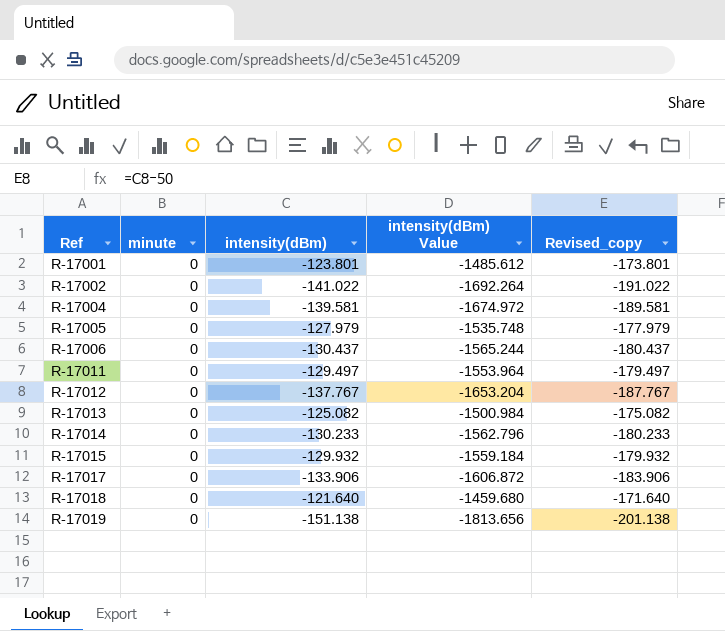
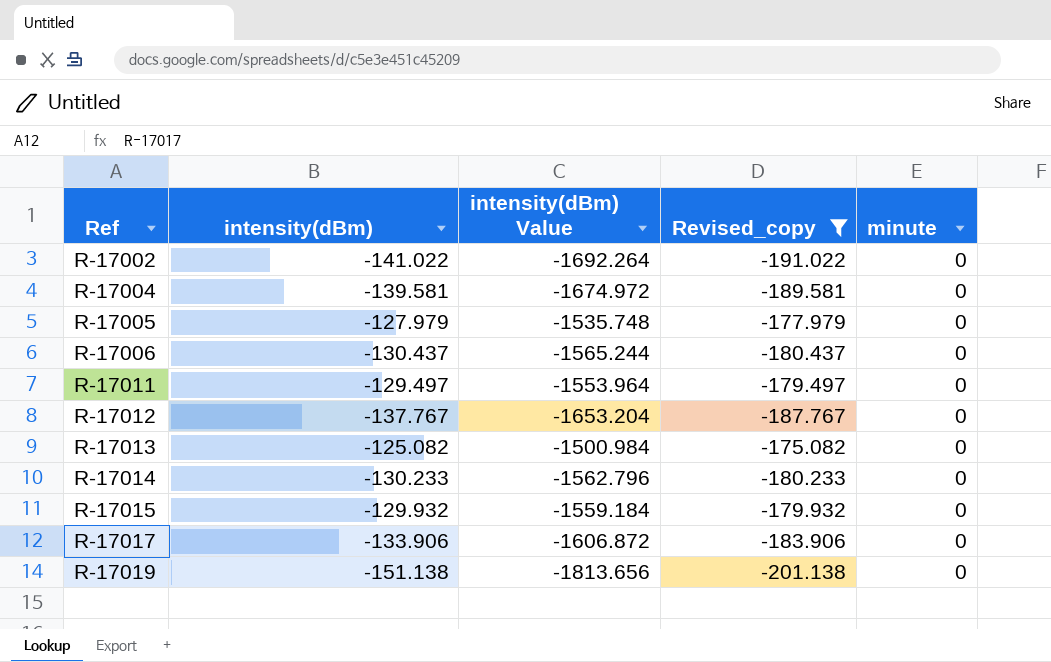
filter: none -> Revised_copy <= -175.082
column minute | position: 2 -> 5

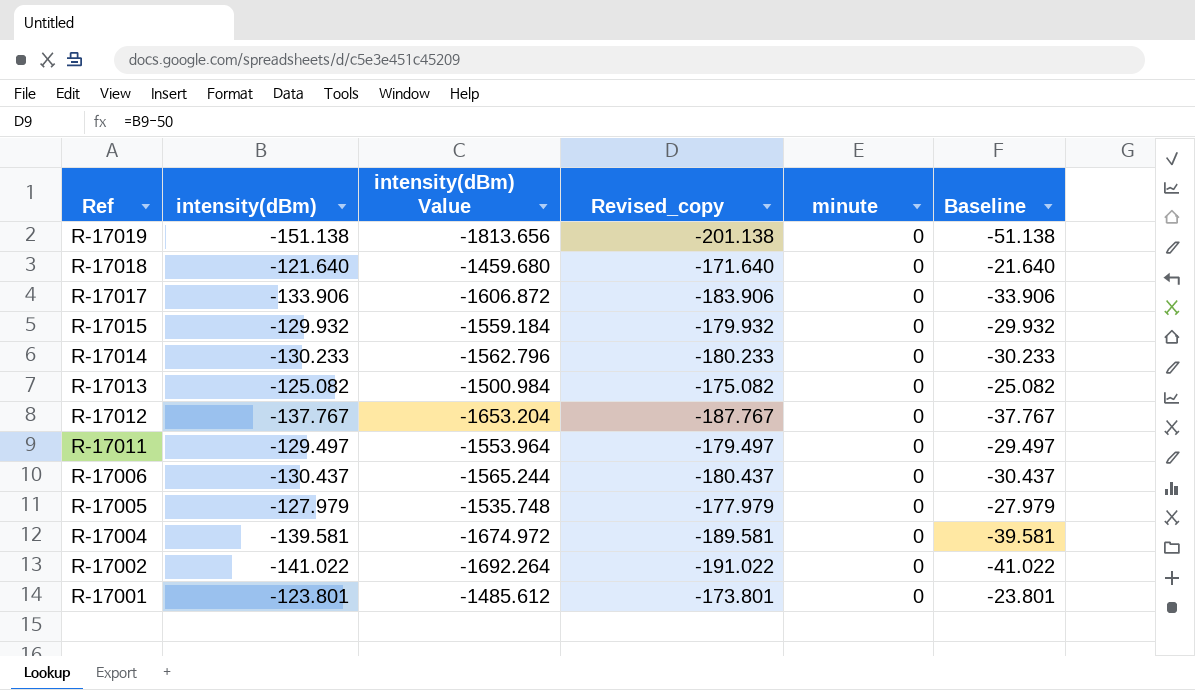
filter: Revised_copy <= -175.082 -> none
row order: Ref ascending -> Ref descending
column Baseline | formula: none -> [intensity(dBm)] + 100

